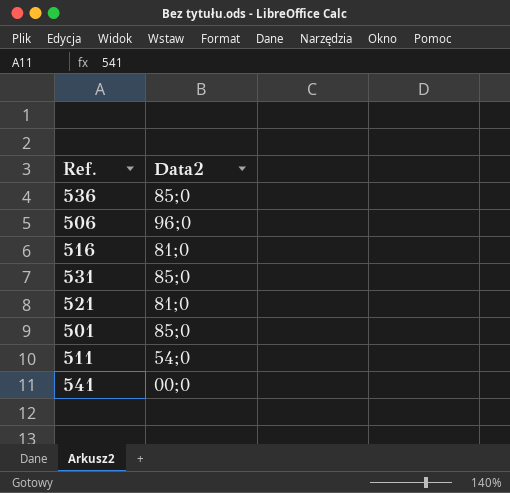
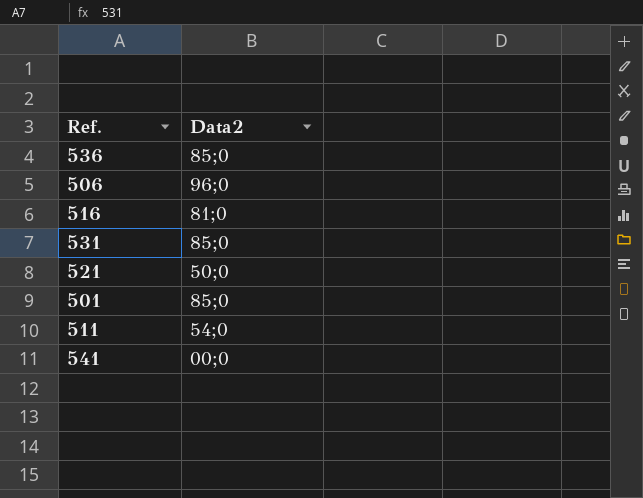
521 | Data2: 81;0 -> 50;0

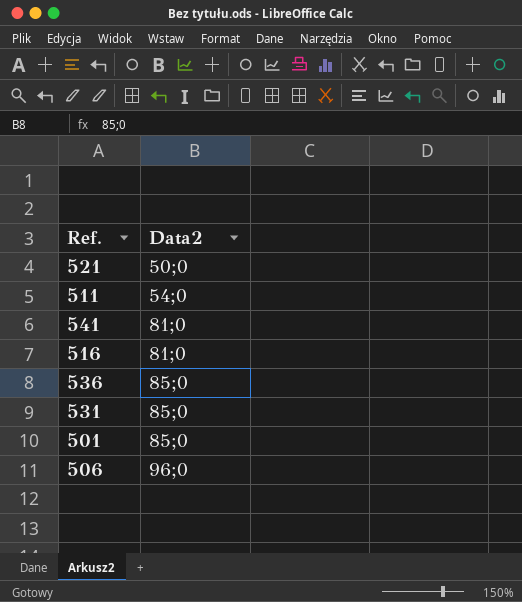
row order: none -> Data2 ascending
541 | Data2: 00;0 -> 81;0

